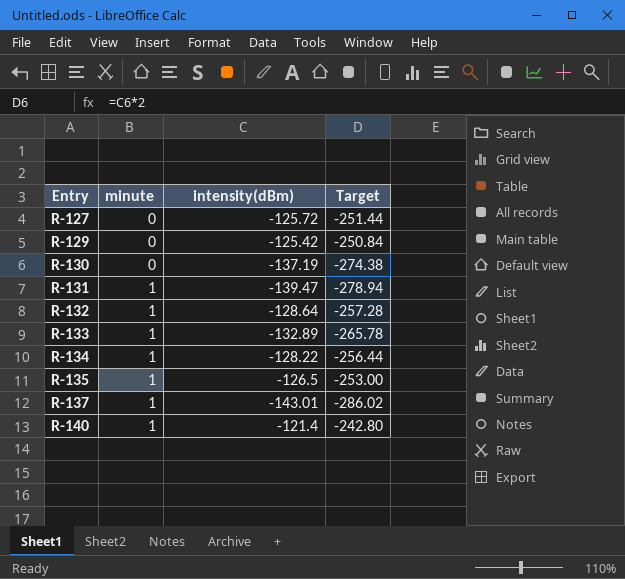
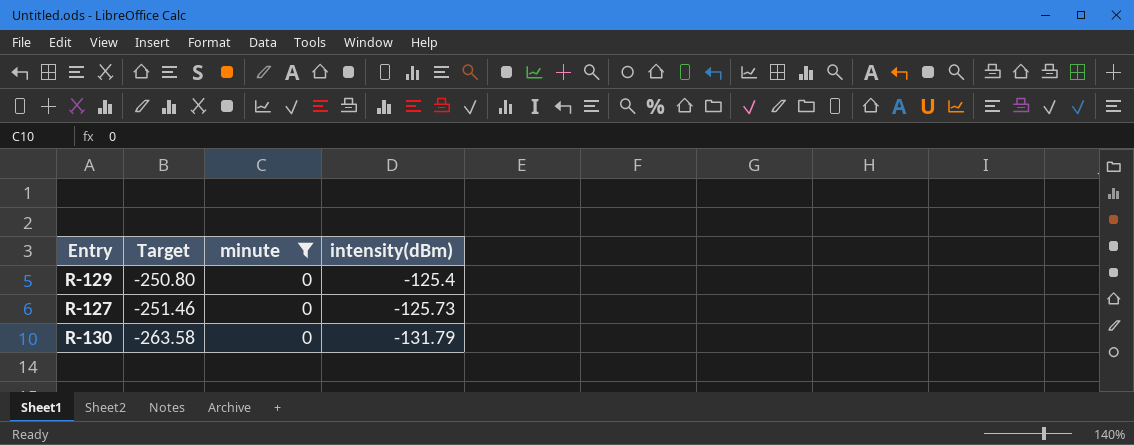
filter: none -> minute = 0
row order: Entry ascending -> Target descending
column Target | position: 4 -> 2
R-129 | Target: -250.84 -> -250.80
R-129 | intensity(dBm): -125.42 -> -125.4
R-127 | Target: -251.44 -> -251.46
R-127 | intensity(dBm): -125.72 -> -125.73
R-130 | Target: -274.38 -> -263.58
R-130 | intensity(dBm): -137.19 -> -131.79

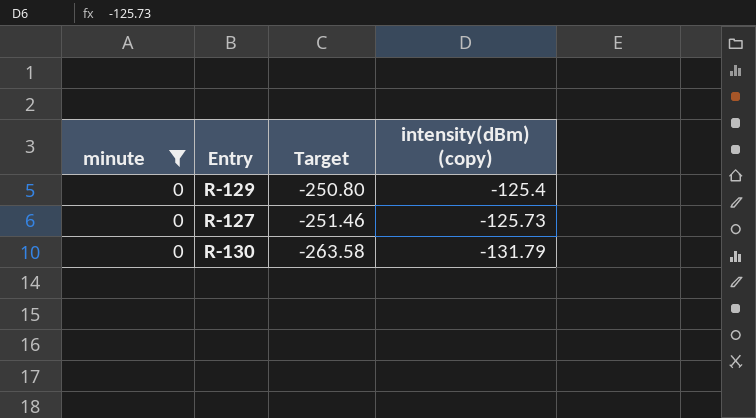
column minute | position: 3 -> 1
column name: intensity(dBm) -> intensity(dBm) (copy)

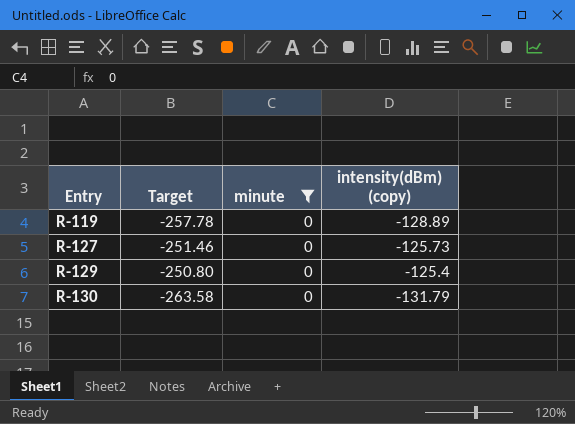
row order: Target descending -> Entry ascending
column minute | position: 1 -> 3
row R-119: none -> -257.78 | 0 | -128.89

